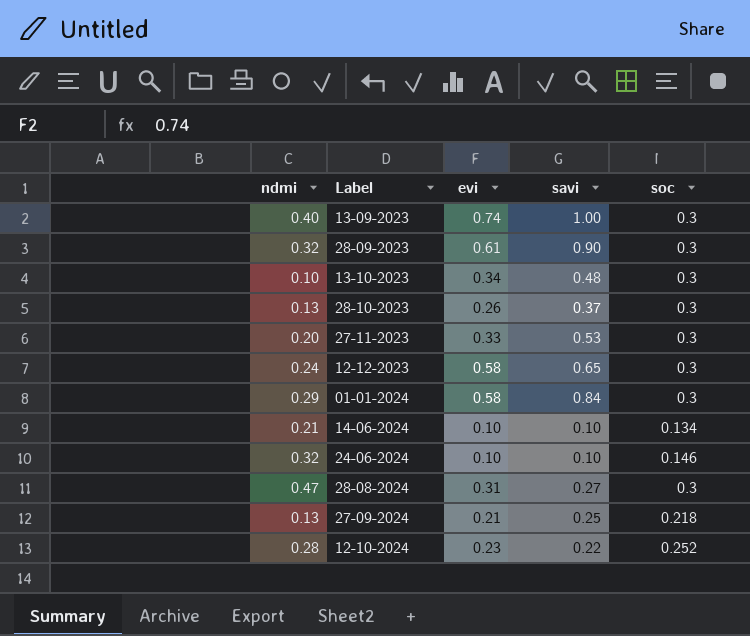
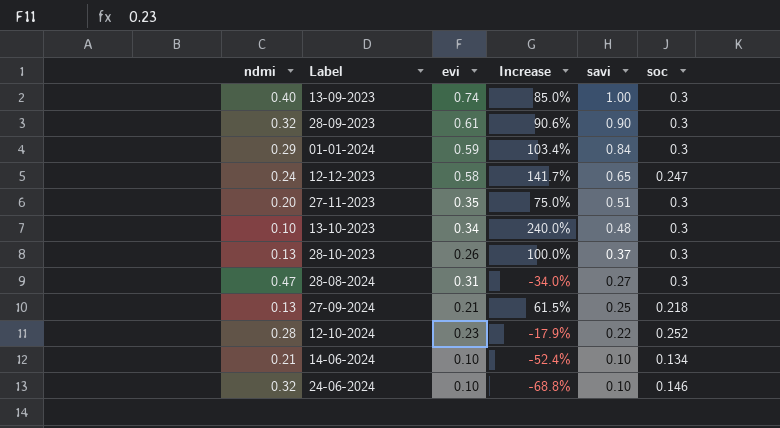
row order: Label ascending -> savi descending
column Increase | formula: none -> ([evi] - [ndmi]) / [ndmi]
01-01-2024 | evi: 0.58 -> 0.59
12-12-2023 | soc: 0.3 -> 0.247
27-11-2023 | evi: 0.33 -> 0.35
27-11-2023 | savi: 0.53 -> 0.51

